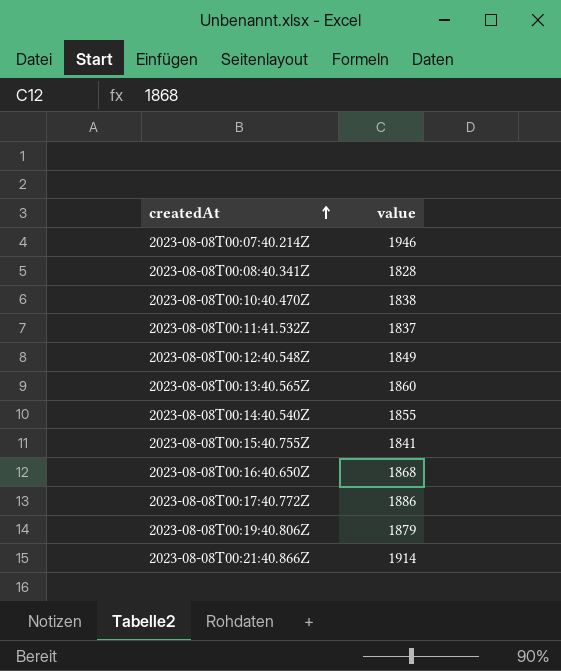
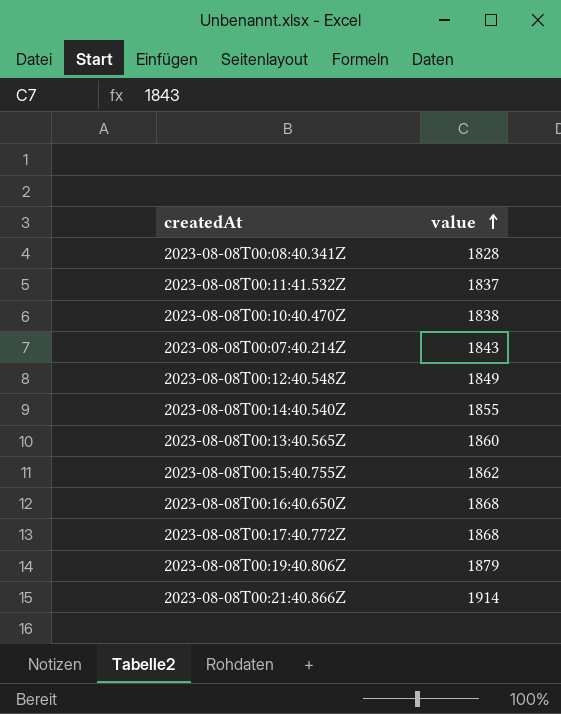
row order: createdAt ascending -> value ascending
2023-08-08T00:07:40.214Z | value: 1946 -> 1843
2023-08-08T00:15:40.755Z | value: 1841 -> 1862
2023-08-08T00:17:40.772Z | value: 1886 -> 1868

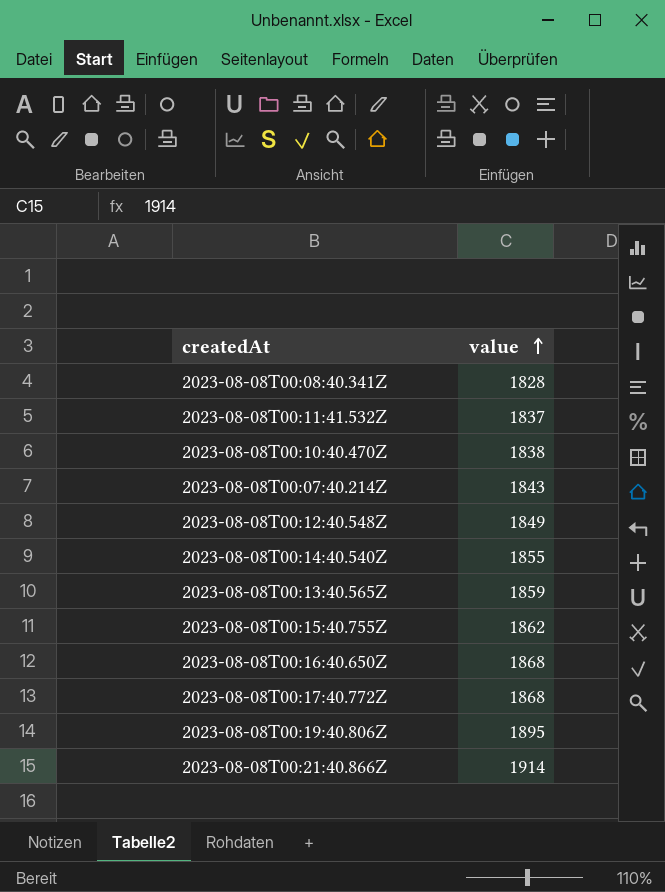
2023-08-08T00:13:40.565Z | value: 1860 -> 1859
2023-08-08T00:19:40.806Z | value: 1879 -> 1895

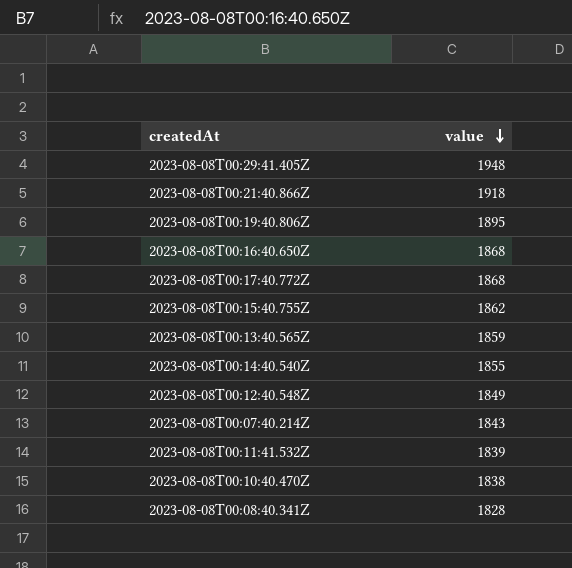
row order: value ascending -> value descending
row 2023-08-08T00:29:41.405Z: none -> 1948
2023-08-08T00:21:40.866Z | value: 1914 -> 1918
2023-08-08T00:11:41.532Z | value: 1837 -> 1839

